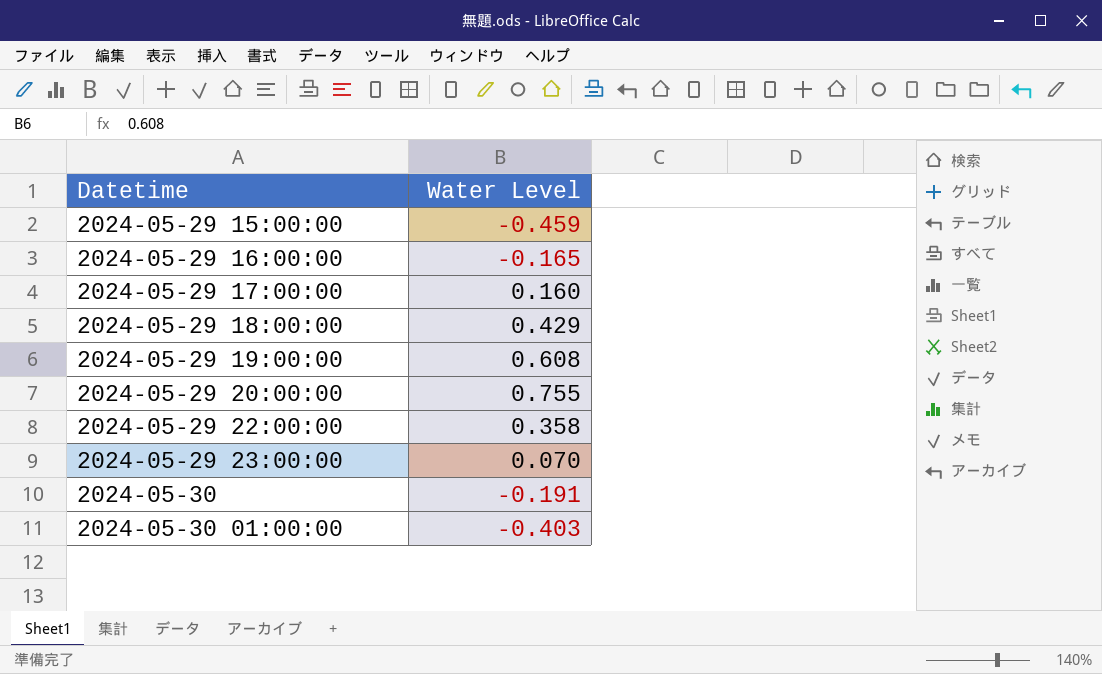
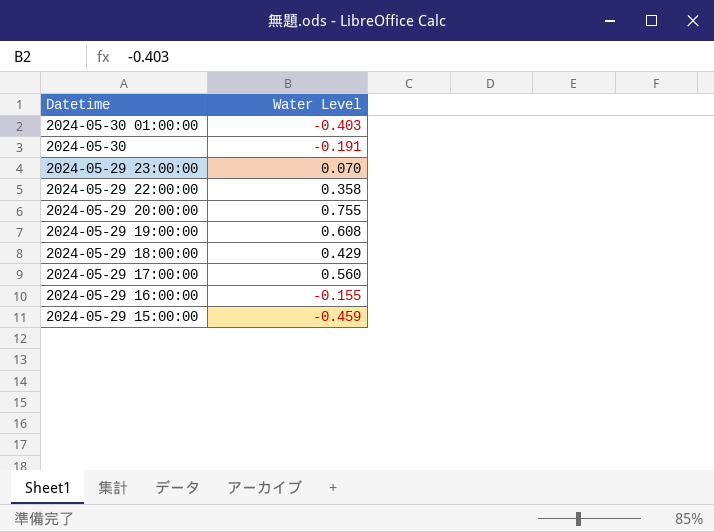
row order: Datetime ascending -> Datetime descending
2024-05-29 17:00:00 | Water Level: 0.160 -> 0.560
2024-05-29 16:00:00 | Water Level: -0.165 -> -0.155

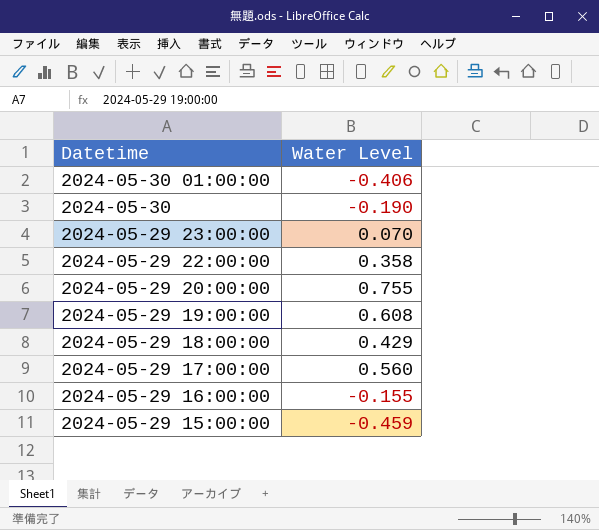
2024-05-30 01:00:00 | Water Level: -0.403 -> -0.406
2024-05-30 | Water Level: -0.191 -> -0.190

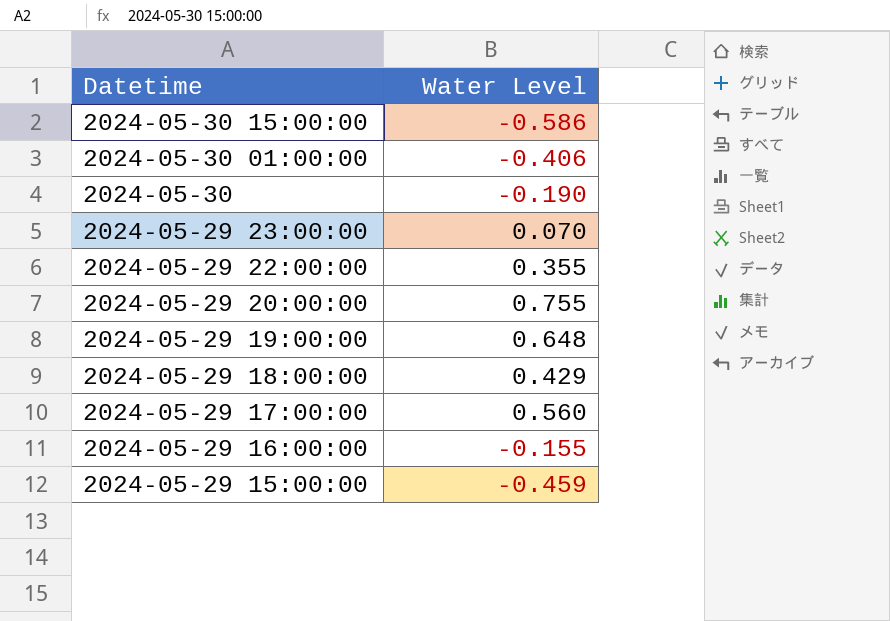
row 2024-05-30 15:00:00: none -> -0.586
2024-05-29 22:00:00 | Water Level: 0.358 -> 0.355
2024-05-29 19:00:00 | Water Level: 0.608 -> 0.648

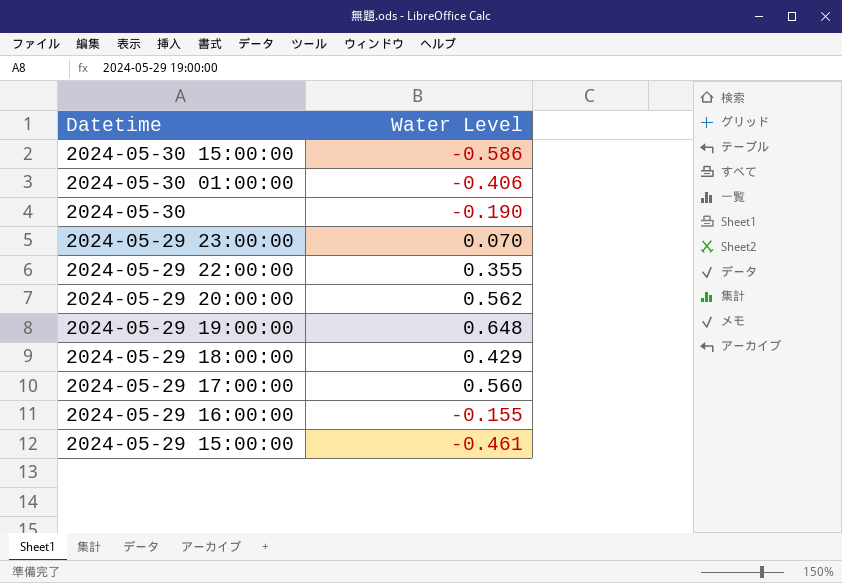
2024-05-29 20:00:00 | Water Level: 0.755 -> 0.562
2024-05-29 15:00:00 | Water Level: -0.459 -> -0.461

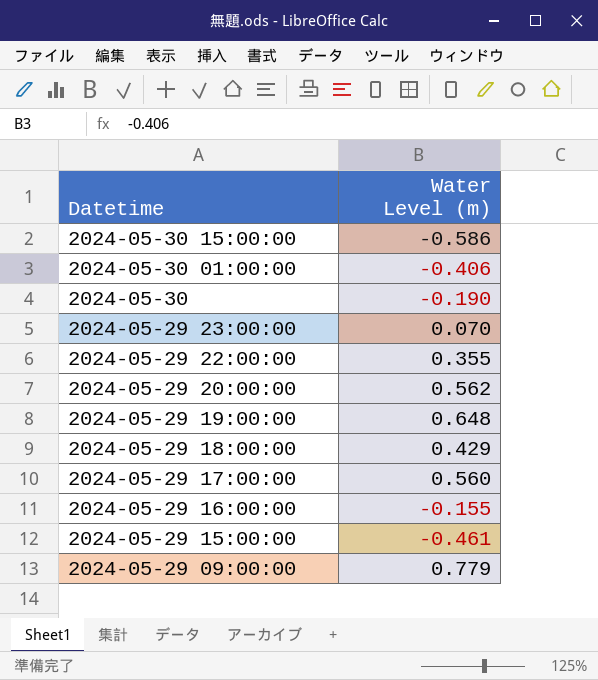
column name: Water Level -> Water Level (m)
row 2024-05-29 09:00:00: none -> 0.779

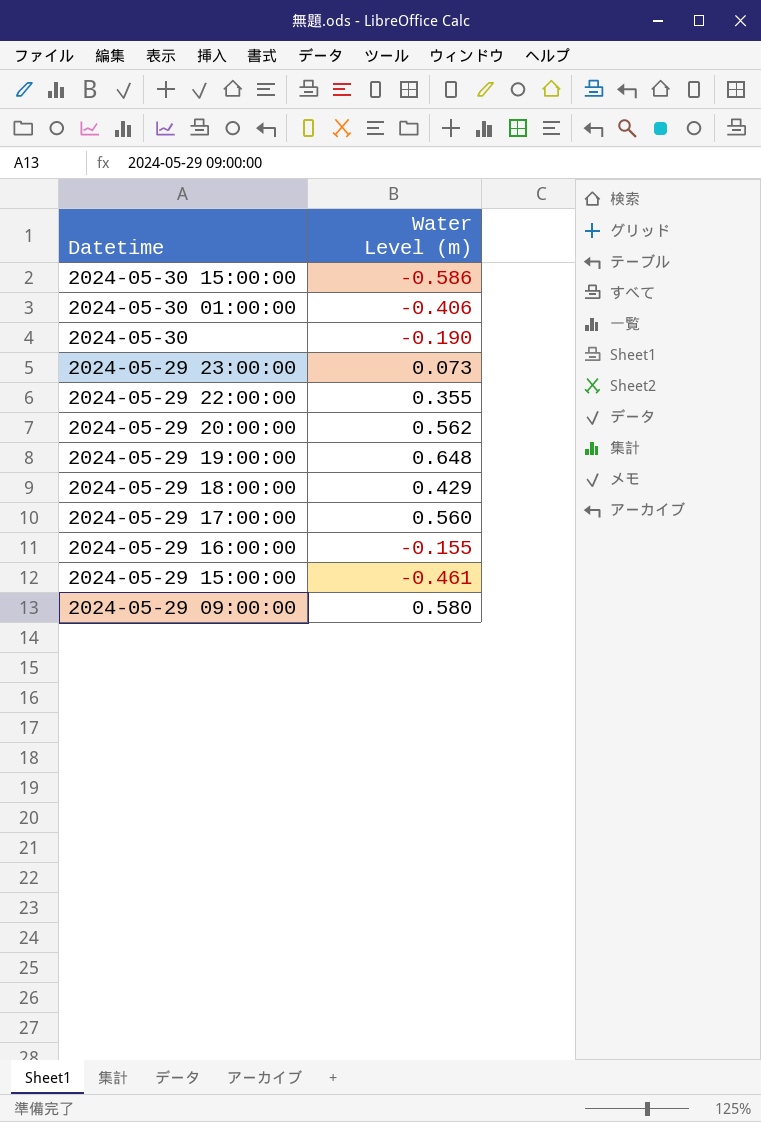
2024-05-29 23:00:00 | Water Level (m): 0.070 -> 0.073
2024-05-29 09:00:00 | Water Level (m): 0.779 -> 0.580

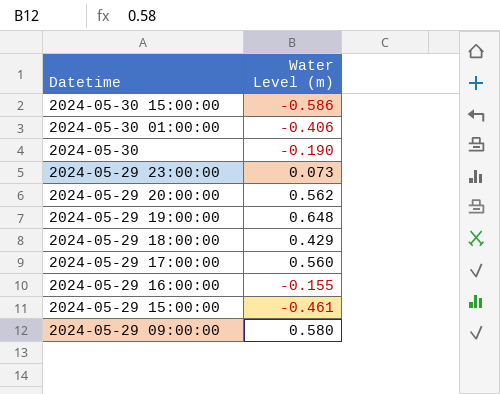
row 2024-05-29 22:00:00: 0.355 -> none

